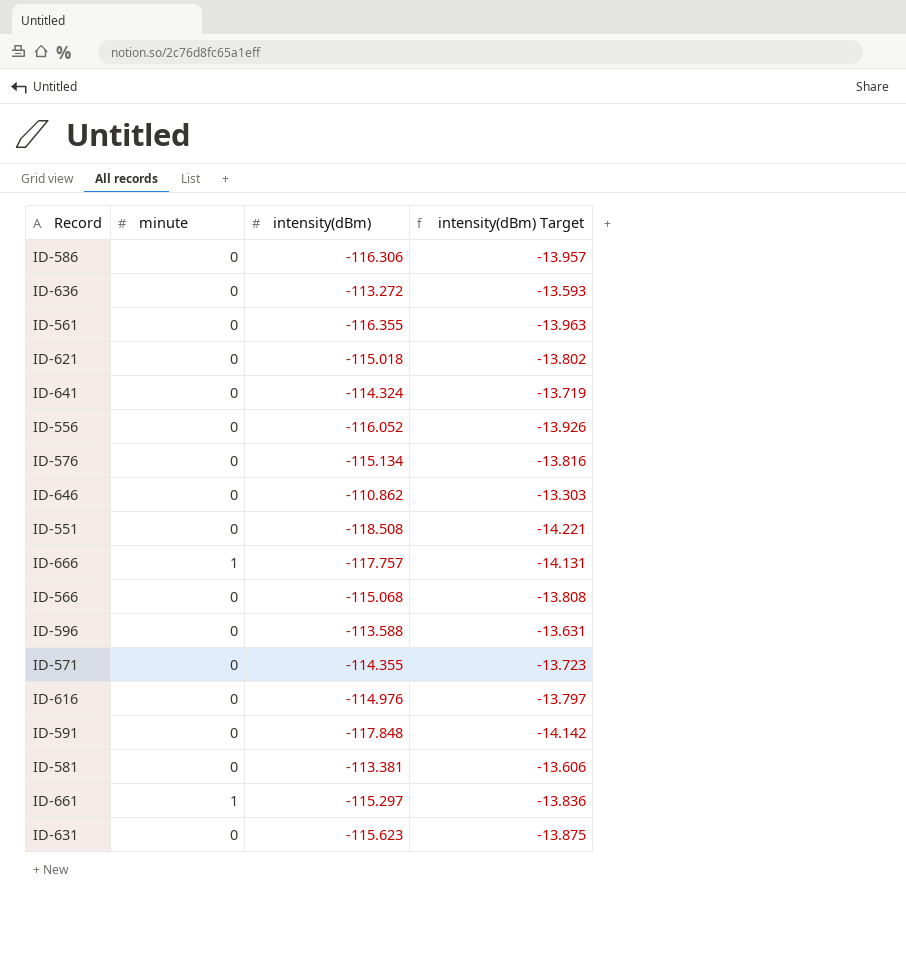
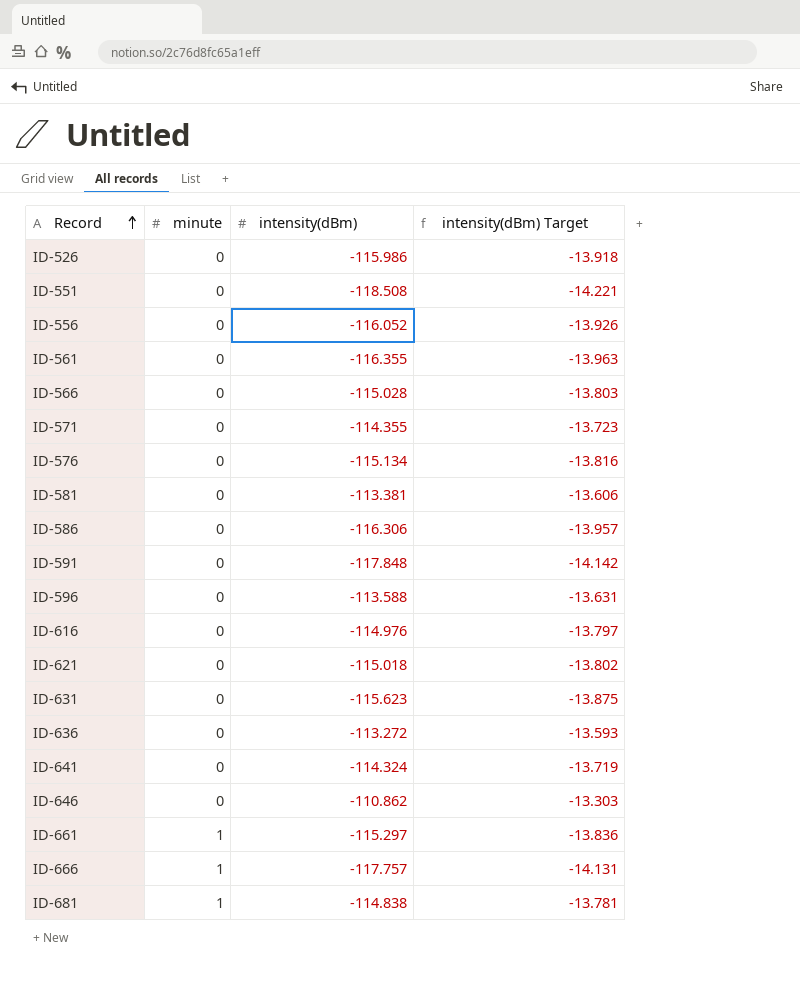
row order: none -> Record ascending
row ID-526: none -> 0 | -115.986 | -13.918
ID-566 | intensity(dBm): -115.068 -> -115.028
ID-566 | intensity(dBm) Target: -13.808 -> -13.803
row ID-681: none -> 1 | -114.838 | -13.781

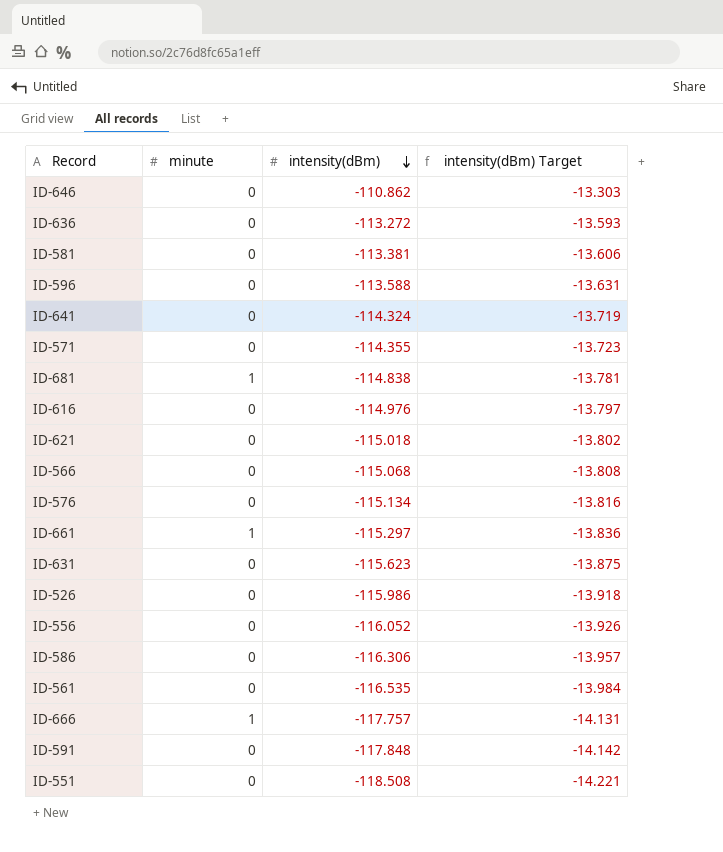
row order: Record ascending -> intensity(dBm) descending
ID-566 | intensity(dBm): -115.028 -> -115.068
ID-566 | intensity(dBm) Target: -13.803 -> -13.808
ID-561 | intensity(dBm): -116.355 -> -116.535
ID-561 | intensity(dBm) Target: -13.963 -> -13.984

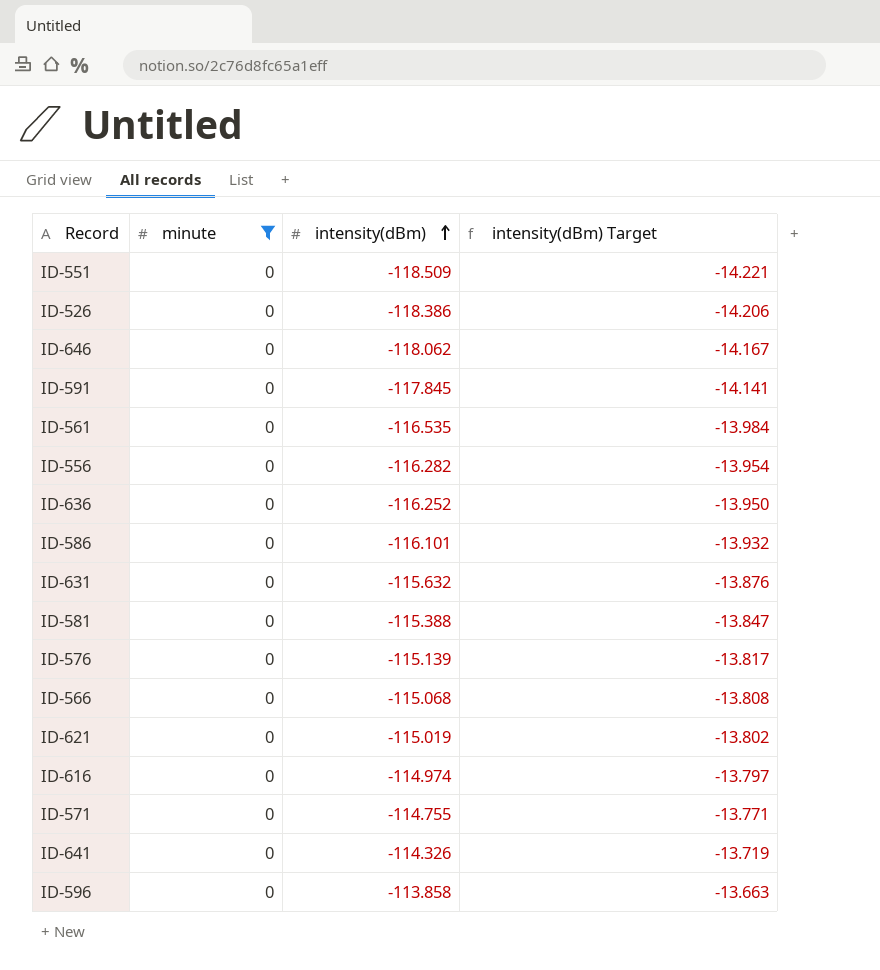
filter: none -> minute = 0
row order: intensity(dBm) descending -> intensity(dBm) ascending
ID-551 | intensity(dBm): -118.508 -> -118.509
ID-526 | intensity(dBm): -115.986 -> -118.386
ID-526 | intensity(dBm) Target: -13.918 -> -14.206
ID-646 | intensity(dBm): -110.862 -> -118.062
ID-646 | intensity(dBm) Target: -13.303 -> -14.167
ID-591 | intensity(dBm): -117.848 -> -117.845
ID-591 | intensity(dBm) Target: -14.142 -> -14.141
ID-556 | intensity(dBm): -116.052 -> -116.282
ID-556 | intensity(dBm) Target: -13.926 -> -13.954
ID-636 | intensity(dBm): -113.272 -> -116.252
ID-636 | intensity(dBm) Target: -13.593 -> -13.950
ID-586 | intensity(dBm): -116.306 -> -116.101
ID-586 | intensity(dBm) Target: -13.957 -> -13.932
ID-631 | intensity(dBm): -115.623 -> -115.632
ID-631 | intensity(dBm) Target: -13.875 -> -13.876
ID-581 | intensity(dBm): -113.381 -> -115.388
ID-581 | intensity(dBm) Target: -13.606 -> -13.847
ID-576 | intensity(dBm): -115.134 -> -115.139
ID-576 | intensity(dBm) Target: -13.816 -> -13.817
ID-621 | intensity(dBm): -115.018 -> -115.019
ID-616 | intensity(dBm): -114.976 -> -114.974
ID-571 | intensity(dBm): -114.355 -> -114.755
ID-571 | intensity(dBm) Target: -13.723 -> -13.771
ID-641 | intensity(dBm): -114.324 -> -114.326
ID-596 | intensity(dBm): -113.588 -> -113.858
ID-596 | intensity(dBm) Target: -13.631 -> -13.663

